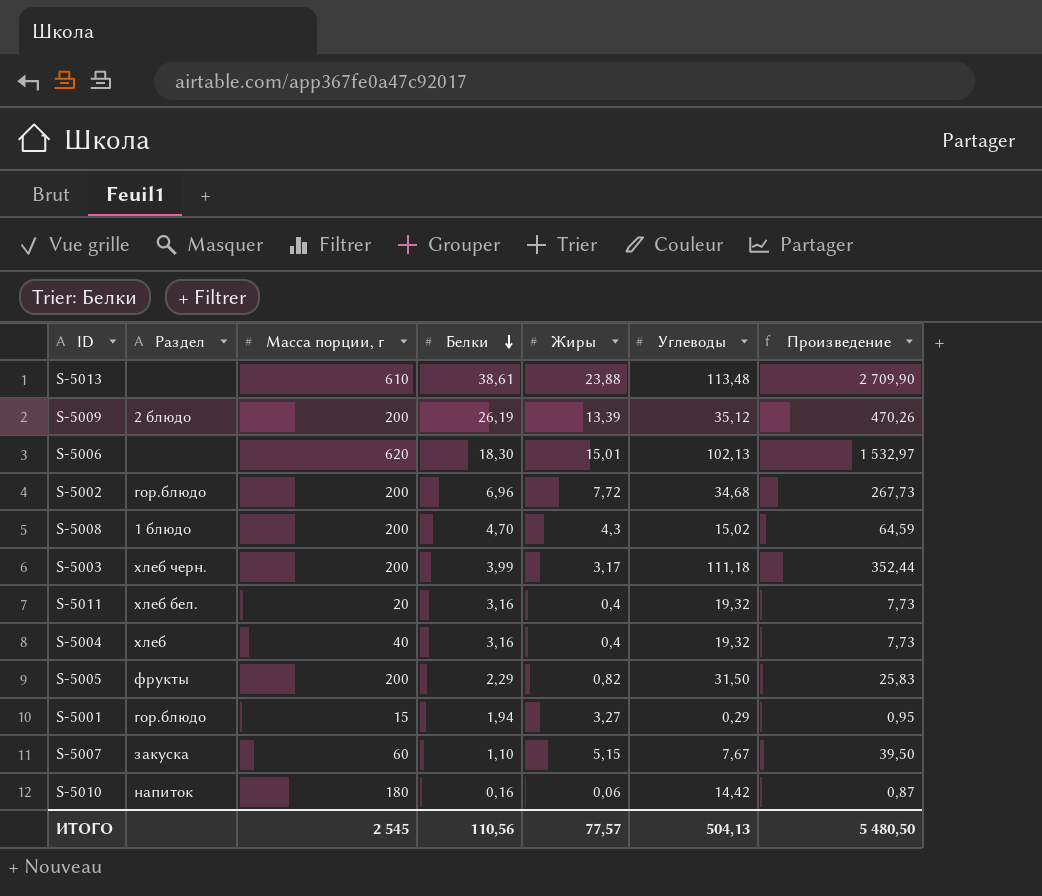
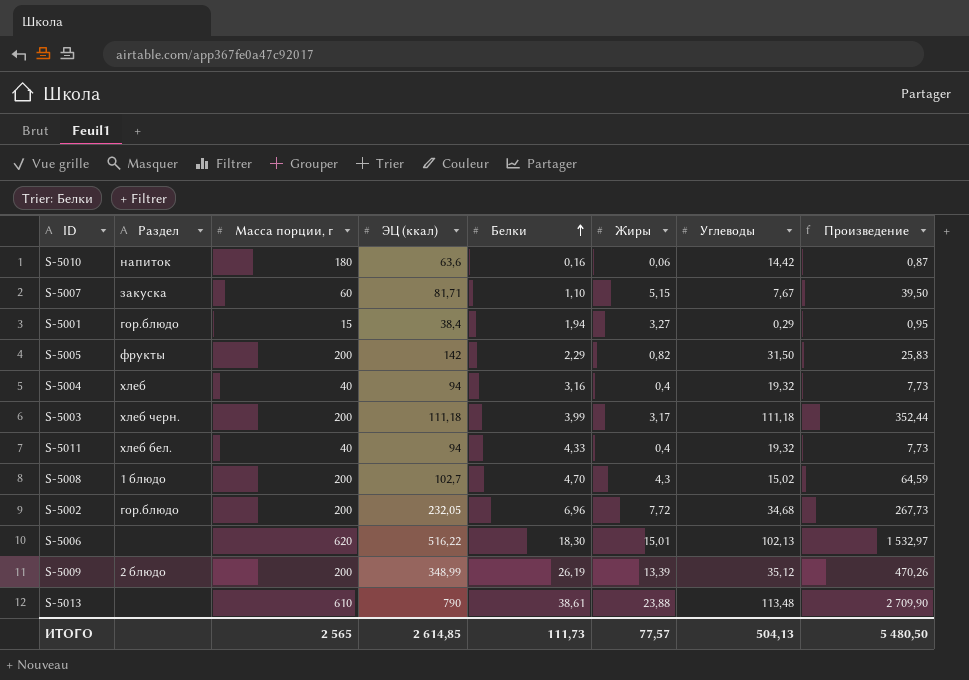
row order: Белки descending -> Белки ascending
column ЭЦ (ккал) | position: none -> 4
S-5011 | Масса порции, г: 20 -> 40
S-5011 | Белки: 3,16 -> 4,33
ИТОГО | Масса порции, г: 2 545 -> 2 565
ИТОГО | Белки: 110,56 -> 111,73

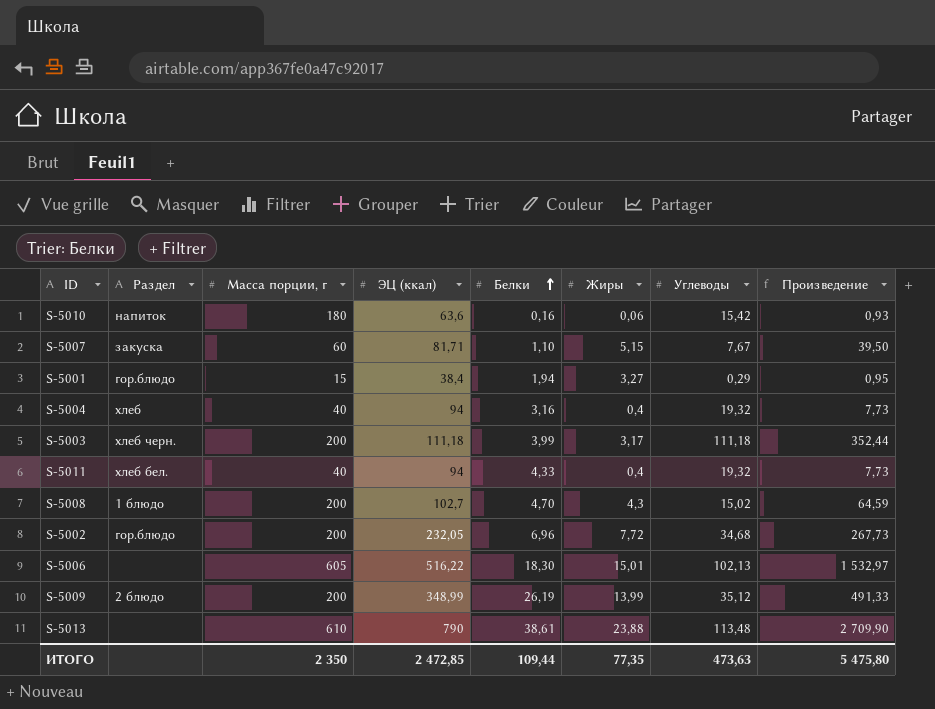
row S-5005: фрукты | 200 | 142 | 2,29 | 0,82 | 31,50 | 25,83 -> none
S-5010 | Углеводы: 14,42 -> 15,42
S-5010 | Произведение: 0,87 -> 0,93
S-5006 | Масса порции, г: 620 -> 605
S-5009 | Жиры: 13,39 -> 13,99
S-5009 | Произведение: 470,26 -> 491,33
ИТОГО | Масса порции, г: 2 565 -> 2 350
ИТОГО | ЭЦ (ккал): 2 614,85 -> 2 472,85
ИТОГО | Белки: 111,73 -> 109,44
ИТОГО | Жиры: 77,57 -> 77,35
ИТОГО | Углеводы: 504,13 -> 473,63
ИТОГО | Произведение: 5 480,50 -> 5 475,80

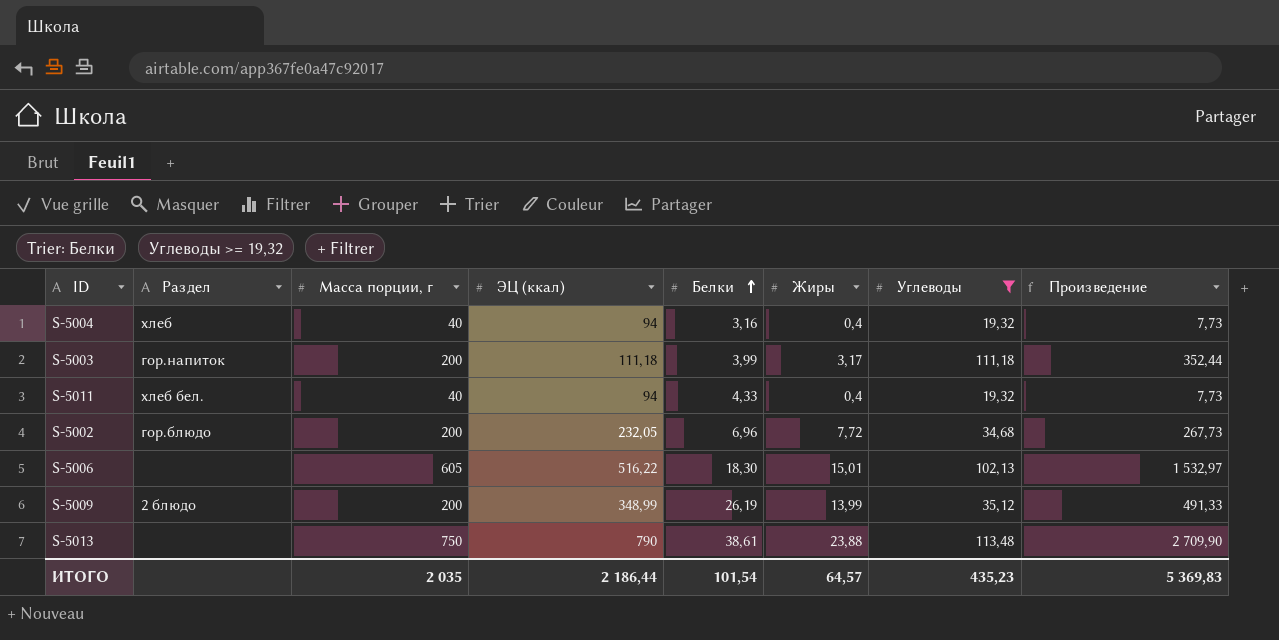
filter: none -> Углеводы >= 19,32
S-5003 | Раздел: хлеб черн. -> гор.напиток
S-5013 | Масса порции, г: 610 -> 750
ИТОГО | Масса порции, г: 2 350 -> 2 035
ИТОГО | ЭЦ (ккал): 2 472,85 -> 2 186,44
ИТОГО | Белки: 109,44 -> 101,54
ИТОГО | Жиры: 77,35 -> 64,57
ИТОГО | Углеводы: 473,63 -> 435,23
ИТОГО | Произведение: 5 475,80 -> 5 369,83

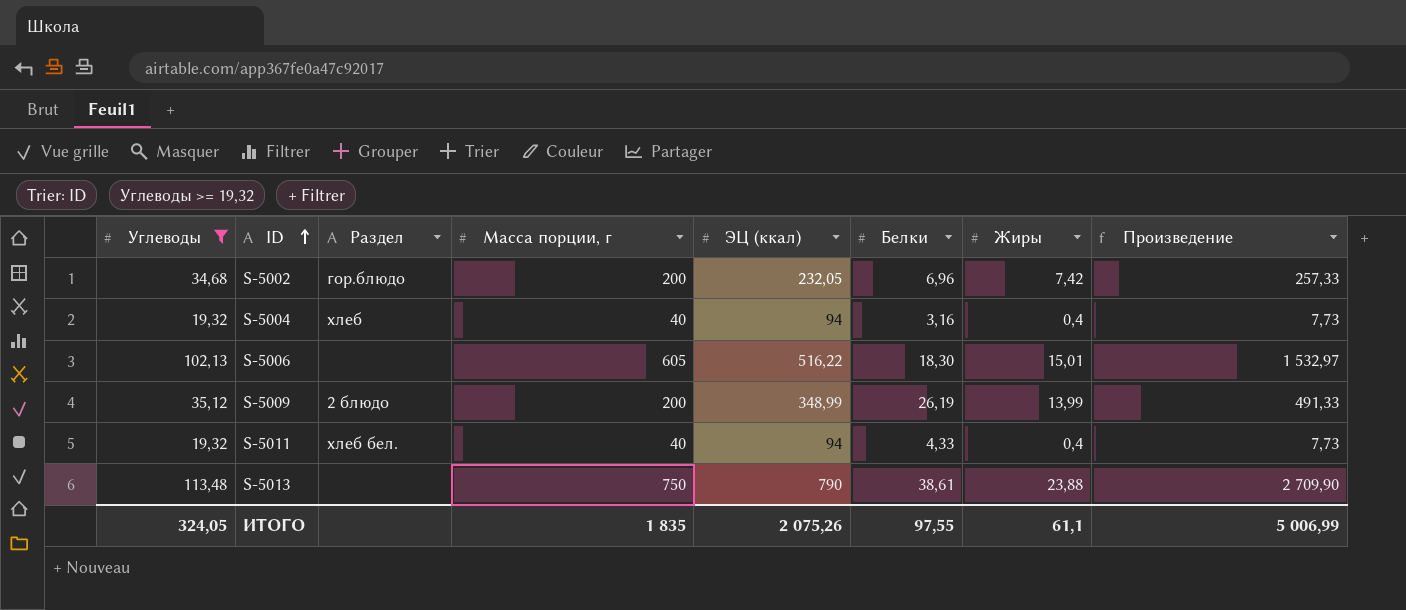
row order: Белки ascending -> ID ascending
column Углеводы | position: 7 -> 1
row S-5003: гор.напиток | 200 | 111,18 | 3,99 | 3,17 | 111,18 | 352,44 -> none
S-5002 | Жиры: 7,72 -> 7,42
S-5002 | Произведение: 267,73 -> 257,33
ИТОГО | Углеводы: 435,23 -> 324,05
ИТОГО | Масса порции, г: 2 035 -> 1 835
ИТОГО | ЭЦ (ккал): 2 186,44 -> 2 075,26
ИТОГО | Белки: 101,54 -> 97,55
ИТОГО | Жиры: 64,57 -> 61,1
ИТОГО | Произведение: 5 369,83 -> 5 006,99

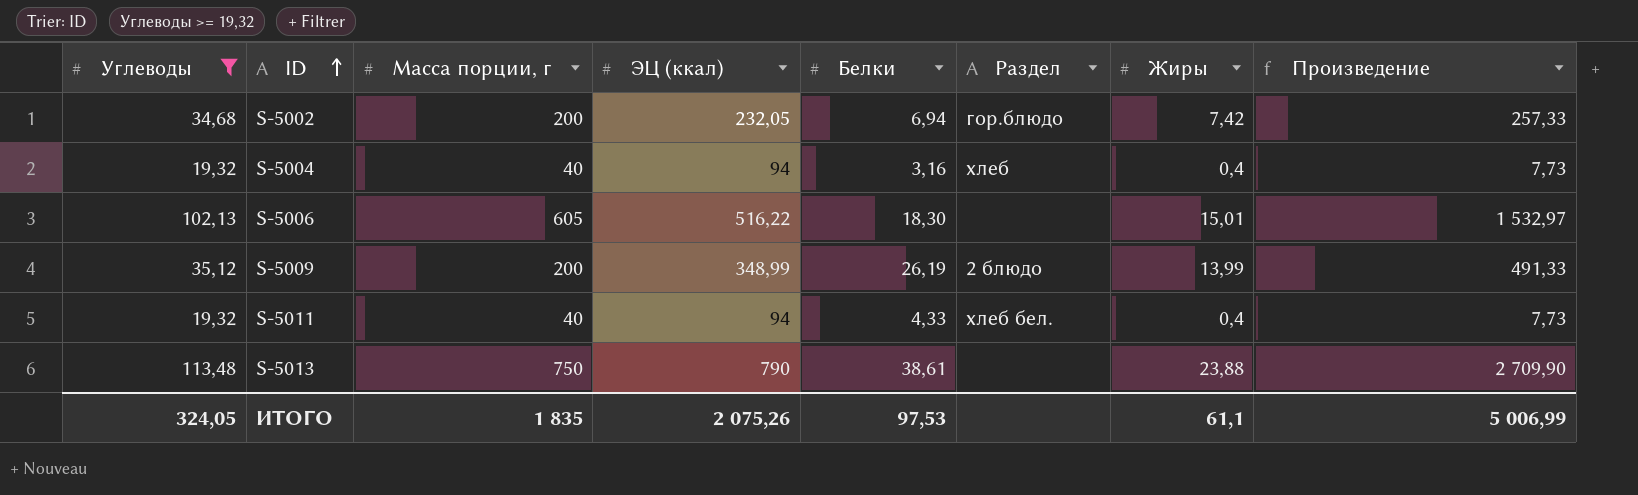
column Раздел | position: 3 -> 6
S-5002 | Белки: 6,96 -> 6,94
ИТОГО | Белки: 97,55 -> 97,53

